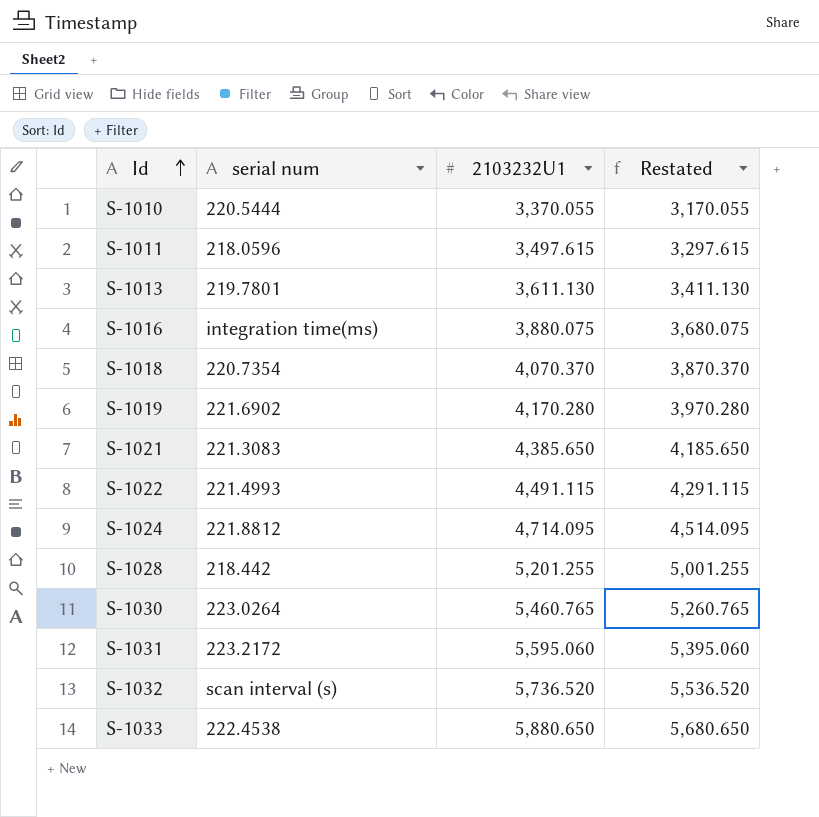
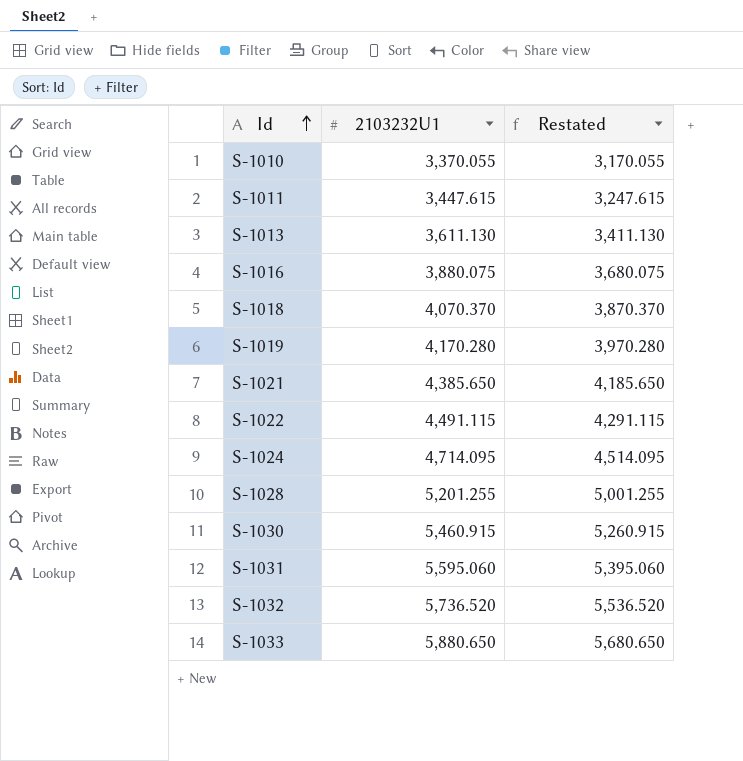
column serial num | position: 2 -> none
S-1011 | 2103232U1: 3,497.615 -> 3,447.615
S-1011 | Restated: 3,297.615 -> 3,247.615
S-1030 | 2103232U1: 5,460.765 -> 5,460.915
S-1030 | Restated: 5,260.765 -> 5,260.915

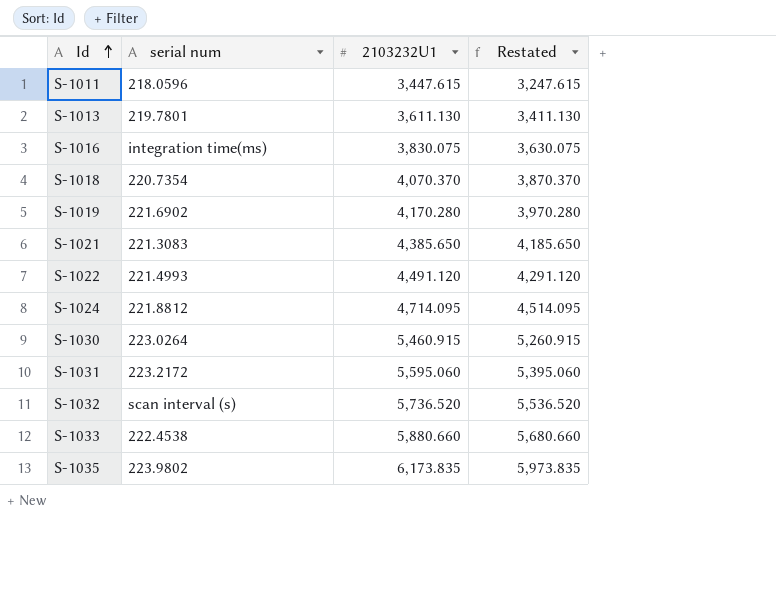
column serial num | position: none -> 2
row S-1010: 3,370.055 | 3,170.055 -> none
row S-1028: 5,201.255 | 5,001.255 -> none
S-1016 | 2103232U1: 3,880.075 -> 3,830.075
S-1016 | Restated: 3,680.075 -> 3,630.075
S-1022 | 2103232U1: 4,491.115 -> 4,491.120
S-1022 | Restated: 4,291.115 -> 4,291.120
S-1033 | 2103232U1: 5,880.650 -> 5,880.660
S-1033 | Restated: 5,680.650 -> 5,680.660
row S-1035: none -> 223.9802 | 6,173.835 | 5,973.835

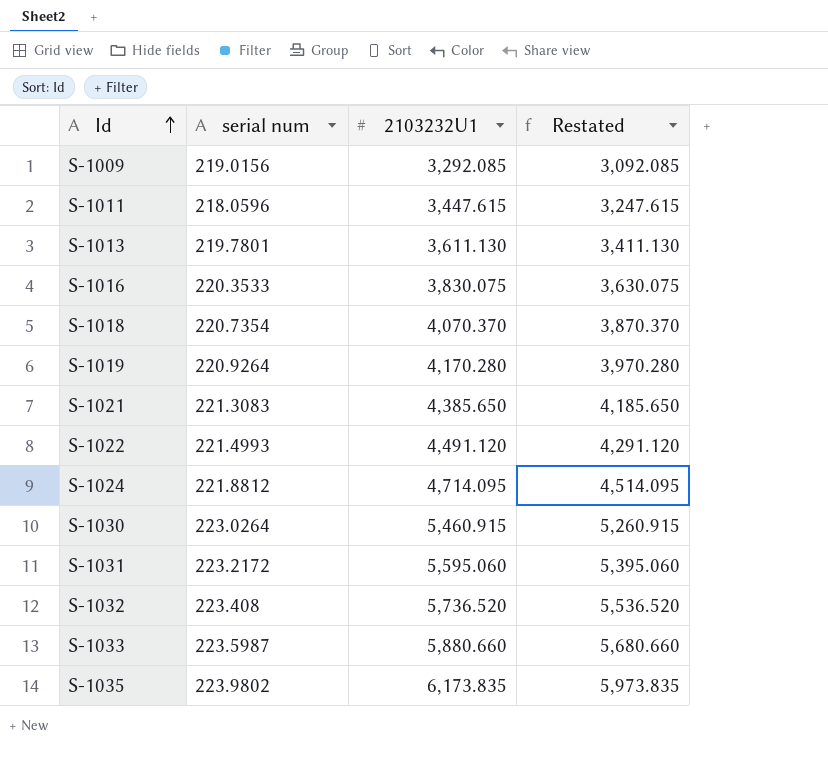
row S-1009: none -> 219.0156 | 3,292.085 | 3,092.085
S-1016 | serial num: integration time(ms) -> 220.3533
S-1019 | serial num: 221.6902 -> 220.9264
S-1032 | serial num: scan interval (s) -> 223.408
S-1033 | serial num: 222.4538 -> 223.5987

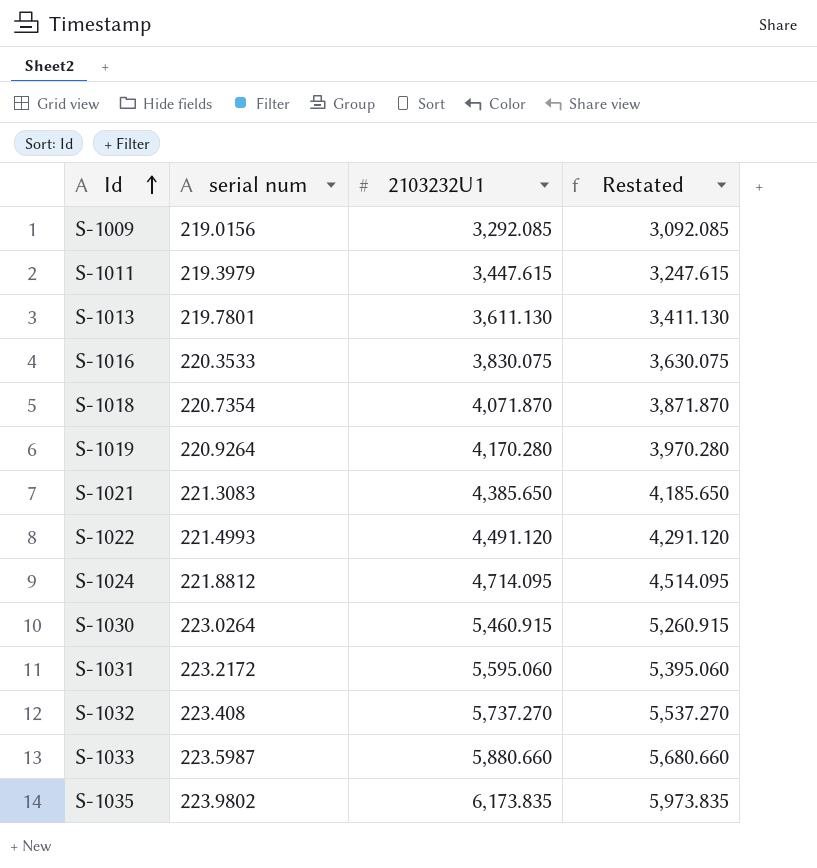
S-1011 | serial num: 218.0596 -> 219.3979
S-1018 | 2103232U1: 4,070.370 -> 4,071.870
S-1018 | Restated: 3,870.370 -> 3,871.870
S-1032 | 2103232U1: 5,736.520 -> 5,737.270
S-1032 | Restated: 5,536.520 -> 5,537.270

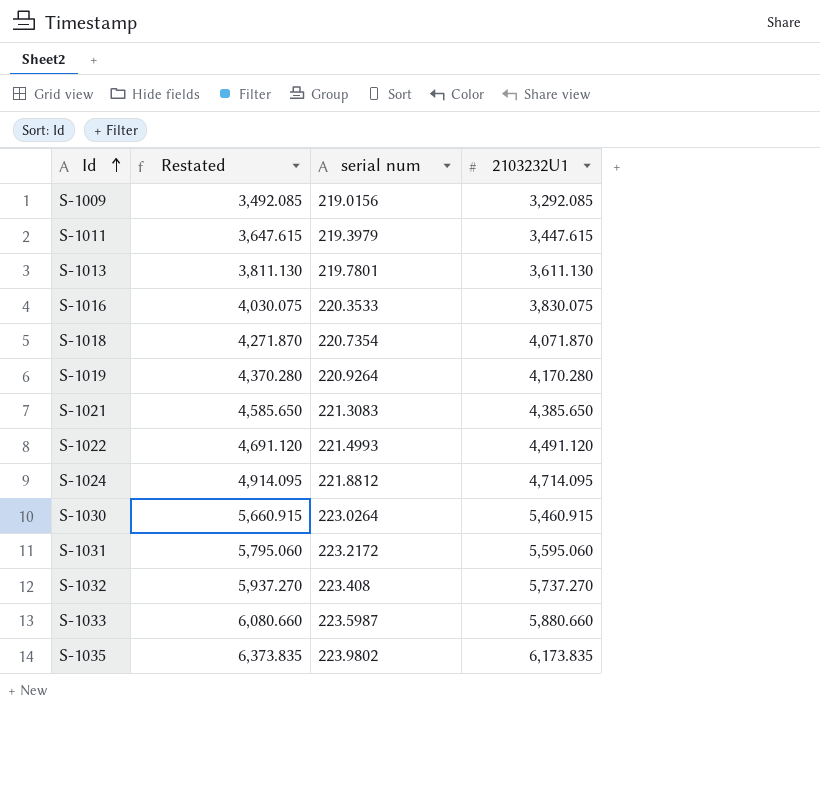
column Restated | formula: [2103232U1] - 200 -> [2103232U1] + 200
column Restated | position: 4 -> 2

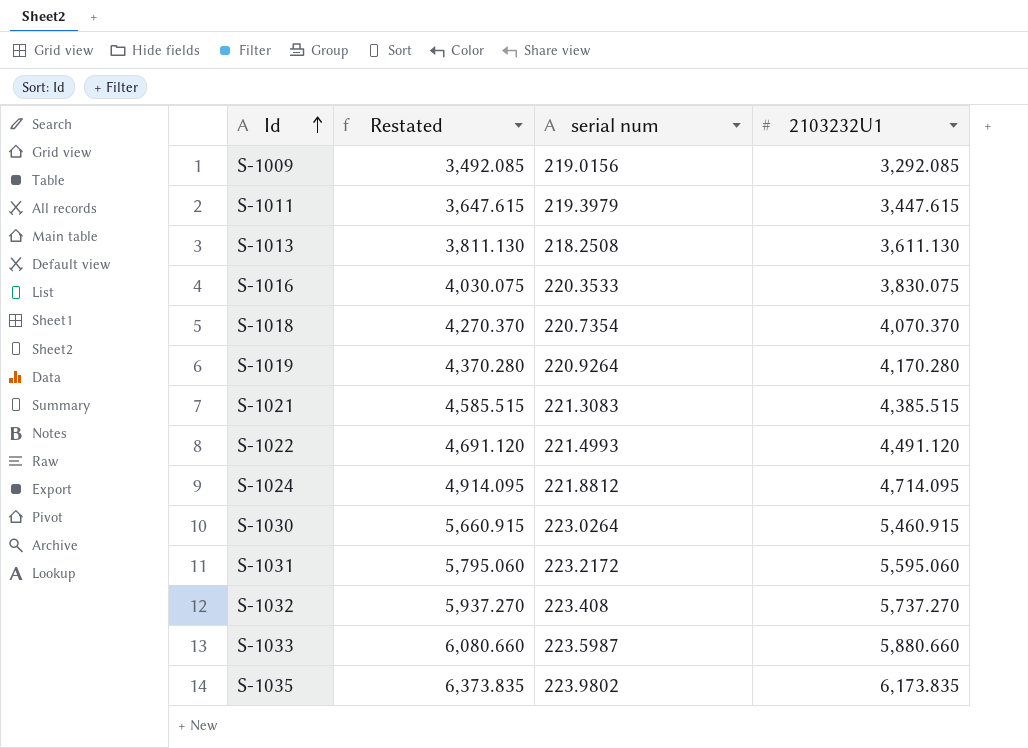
S-1013 | serial num: 219.7801 -> 218.2508
S-1018 | Restated: 4,271.870 -> 4,270.370
S-1018 | 2103232U1: 4,071.870 -> 4,070.370
S-1021 | Restated: 4,585.650 -> 4,585.515
S-1021 | 2103232U1: 4,385.650 -> 4,385.515

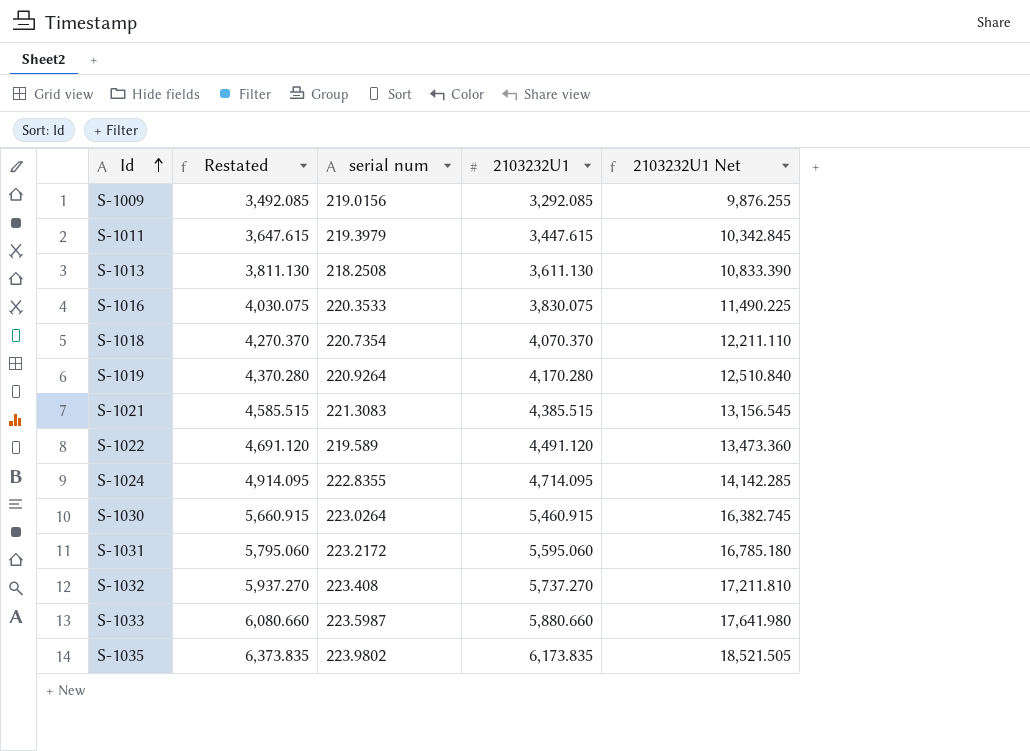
column 2103232U1 Net | formula: none -> [2103232U1] * 3
S-1022 | serial num: 221.4993 -> 219.589
S-1024 | serial num: 221.8812 -> 222.8355

